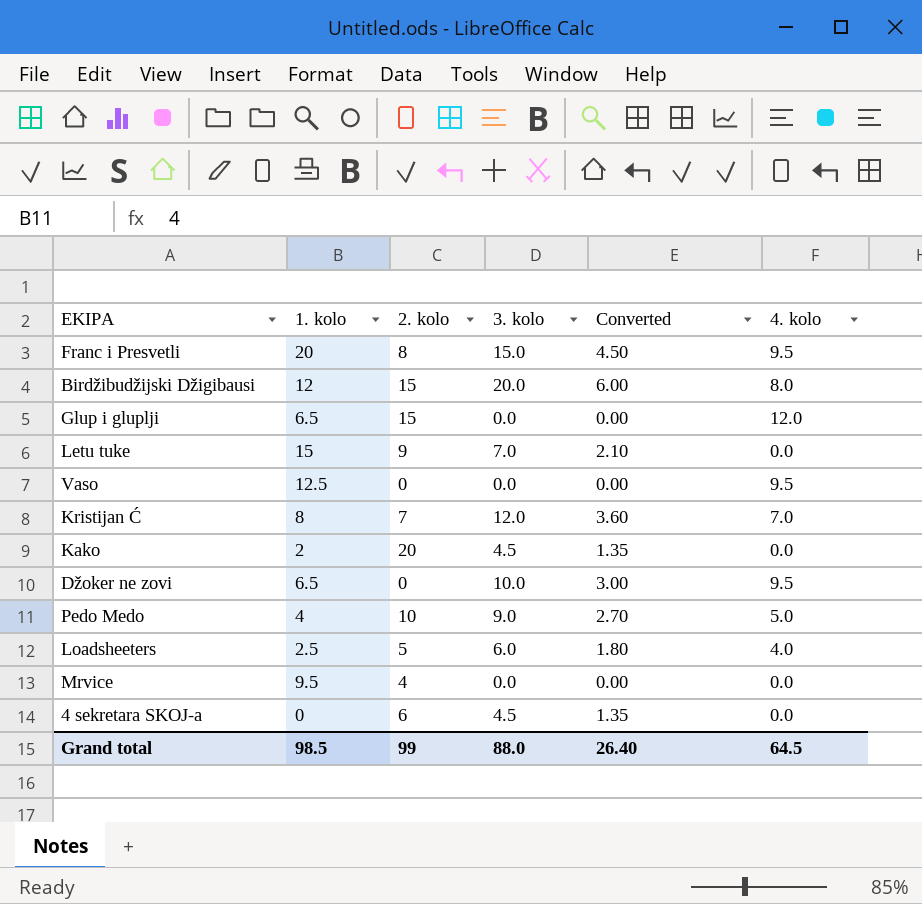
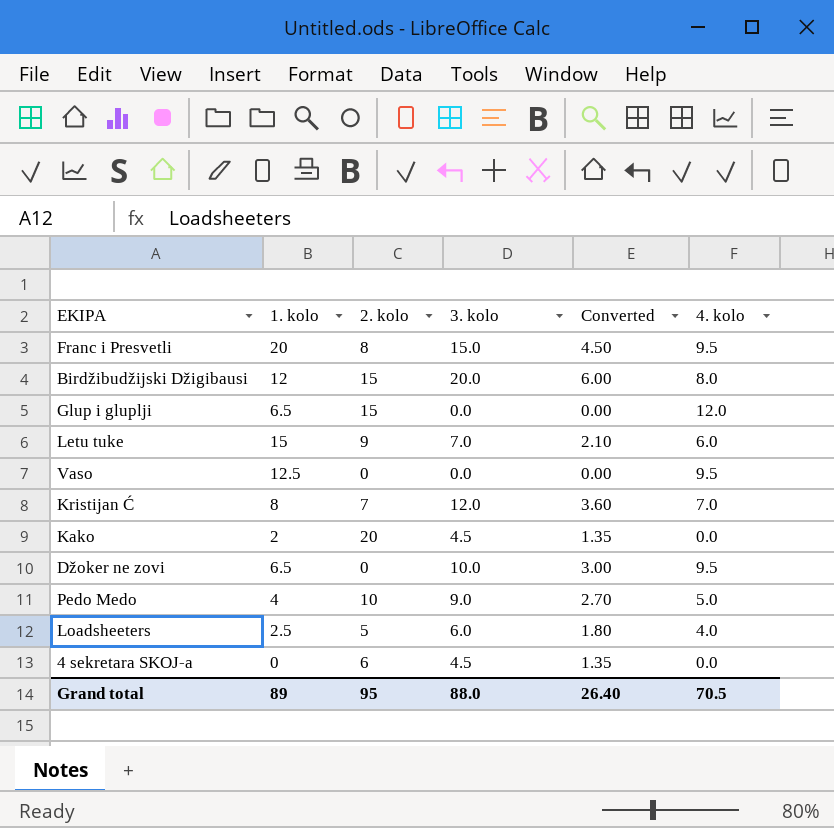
row Mrvice: 9.5 | 4 | 0.0 | 0.00 | 0.0 -> none
Letu tuke | 4. kolo: 0.0 -> 6.0
Grand total | 1. kolo: 98.5 -> 89
Grand total | 2. kolo: 99 -> 95
Grand total | 4. kolo: 64.5 -> 70.5

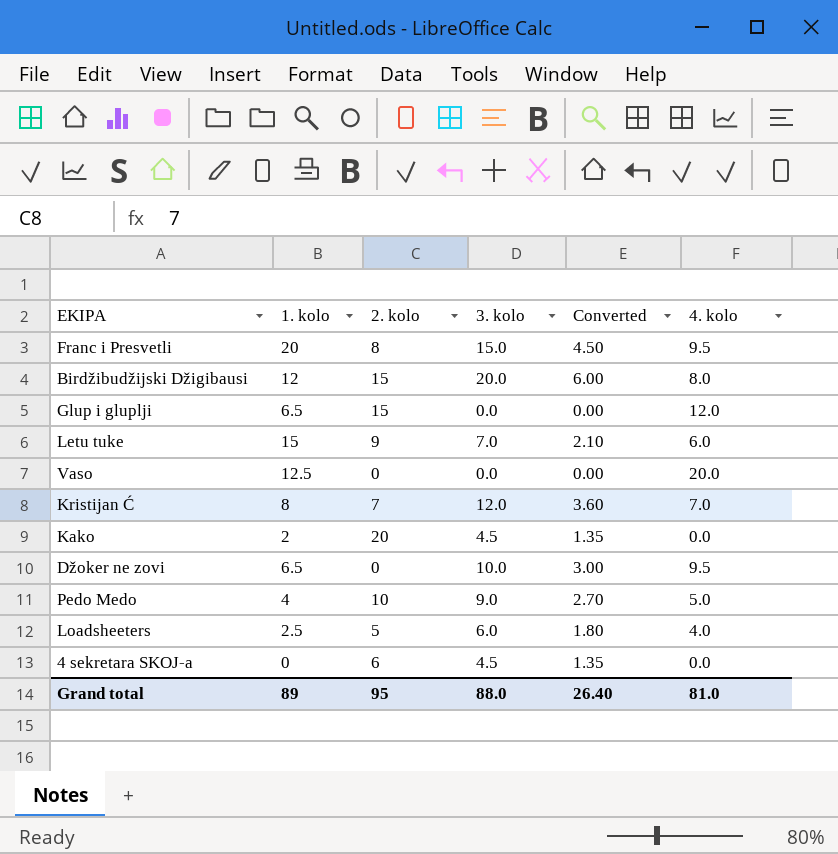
Vaso | 4. kolo: 9.5 -> 20.0
Grand total | 4. kolo: 70.5 -> 81.0

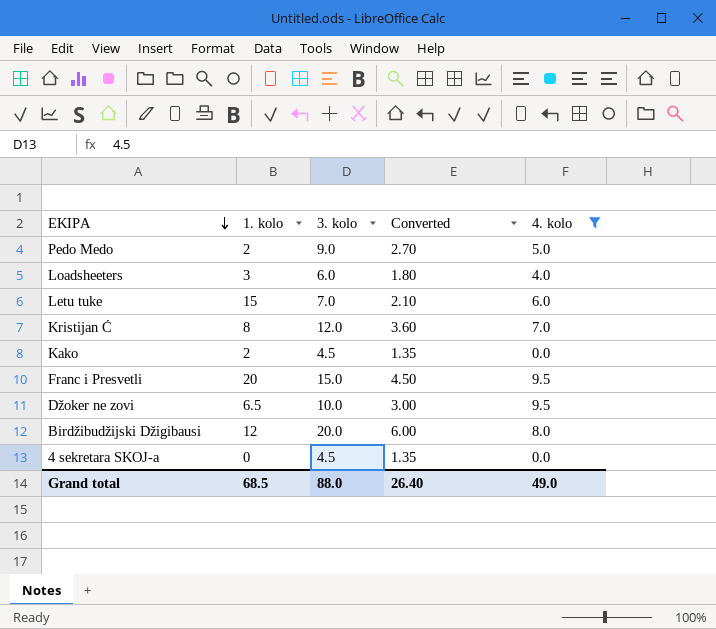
filter: none -> 4. kolo <= 9.5
row order: none -> EKIPA descending
column 2. kolo | position: 3 -> none
Pedo Medo | 1. kolo: 4 -> 2
Loadsheeters | 1. kolo: 2.5 -> 3
Grand total | 1. kolo: 89 -> 68.5
Grand total | 4. kolo: 81.0 -> 49.0

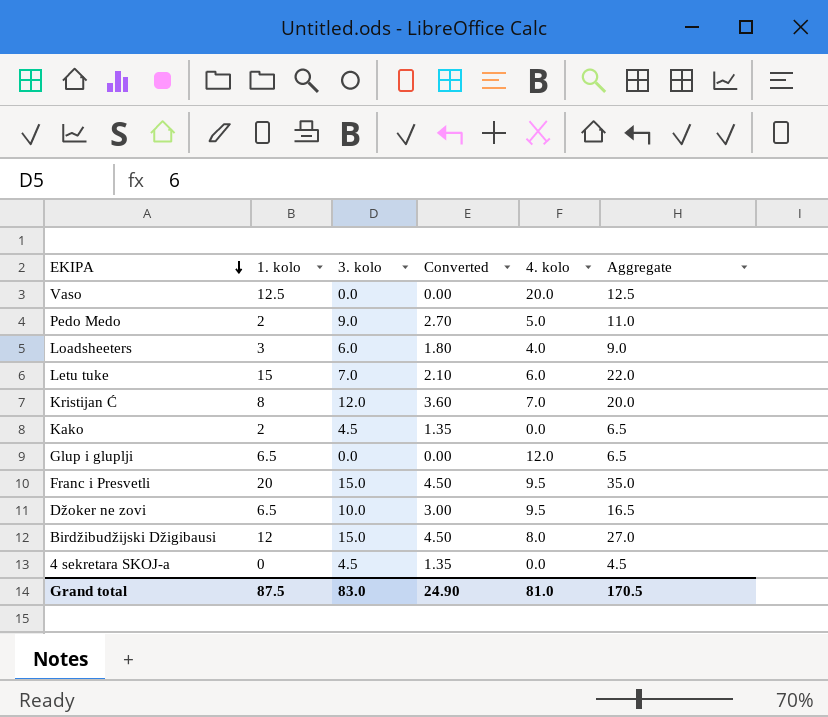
filter: 4. kolo <= 9.5 -> none
column Aggregate | formula: none -> [1. kolo] + [3. kolo]
Birdžibudžijski Džigibausi | 3. kolo: 20.0 -> 15.0
Birdžibudžijski Džigibausi | Converted: 6.00 -> 4.50
Grand total | 1. kolo: 68.5 -> 87.5
Grand total | 3. kolo: 88.0 -> 83.0
Grand total | Converted: 26.40 -> 24.90
Grand total | 4. kolo: 49.0 -> 81.0

